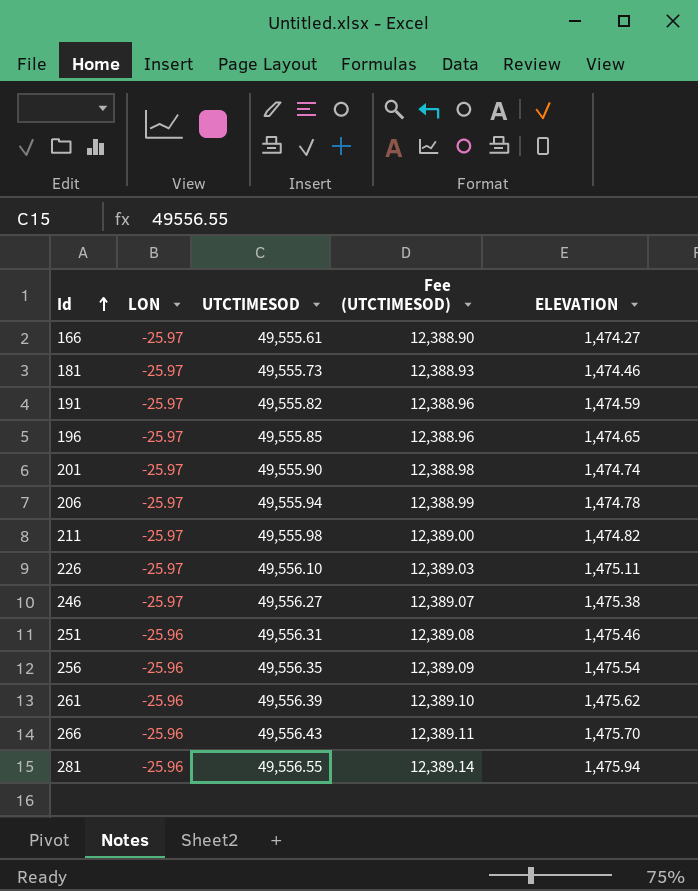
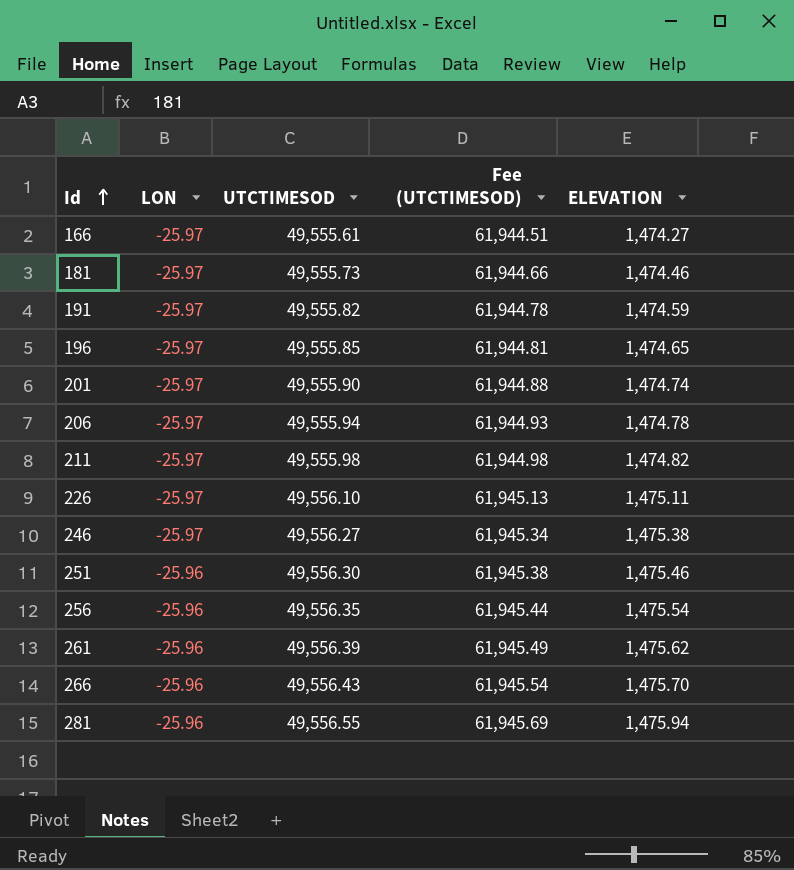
column Fee (UTCTIMESOD) | formula: [UTCTIMESOD] * 0.25 -> [UTCTIMESOD] * 1.25
251 | UTCTIMESOD: 49,556.31 -> 49,556.30

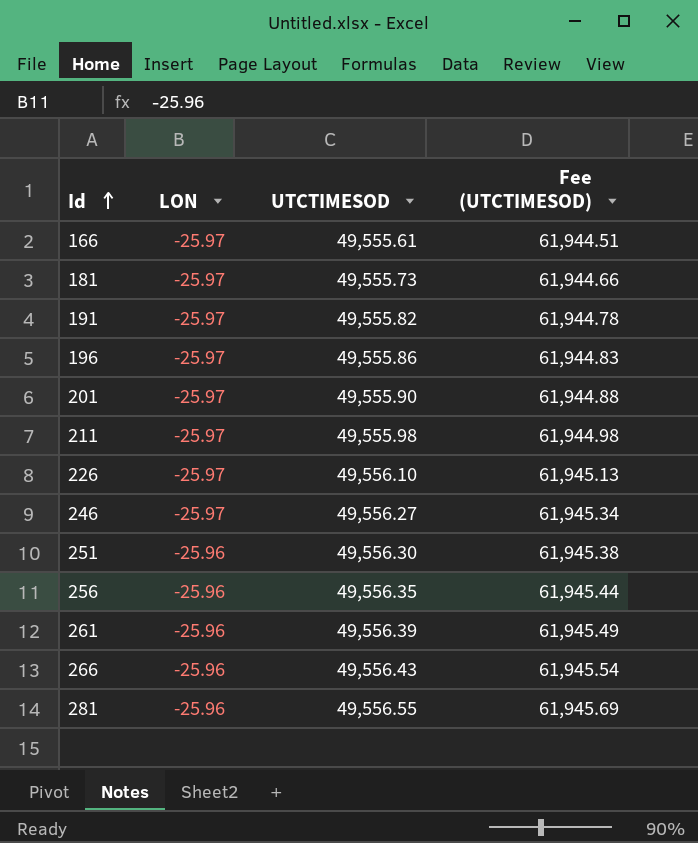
column ELEVATION | position: 5 -> none
row 206: -25.97 | 49,555.94 | 61,944.93 | 1,474.78 -> none
196 | UTCTIMESOD: 49,555.85 -> 49,555.86
196 | Fee (UTCTIMESOD): 61,944.81 -> 61,944.83

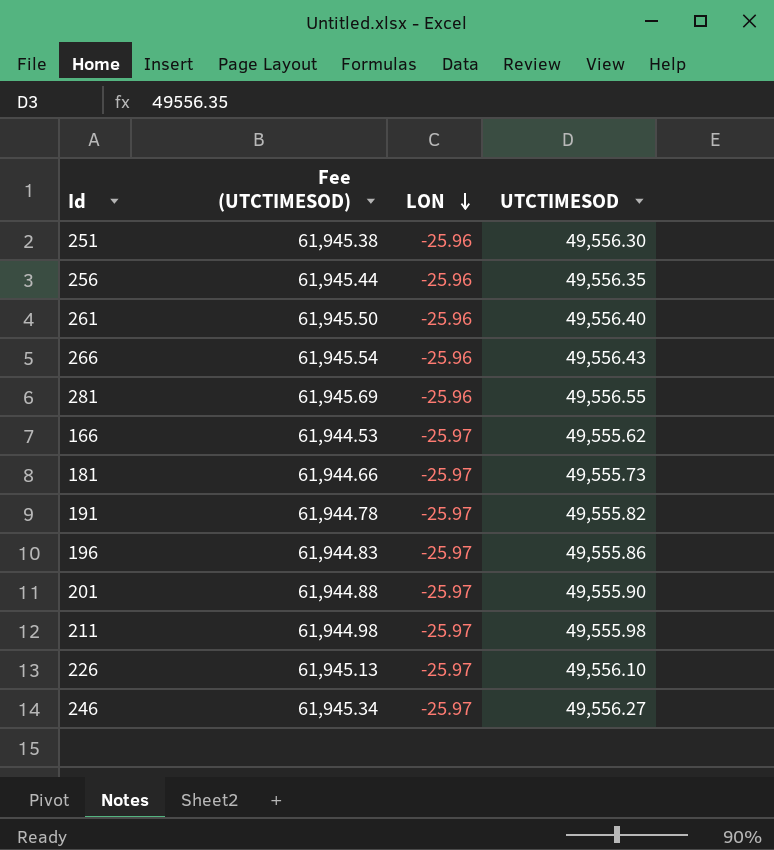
row order: Id ascending -> LON descending
column Fee (UTCTIMESOD) | position: 4 -> 2
261 | Fee (UTCTIMESOD): 61,945.49 -> 61,945.50
261 | UTCTIMESOD: 49,556.39 -> 49,556.40
166 | Fee (UTCTIMESOD): 61,944.51 -> 61,944.53
166 | UTCTIMESOD: 49,555.61 -> 49,555.62

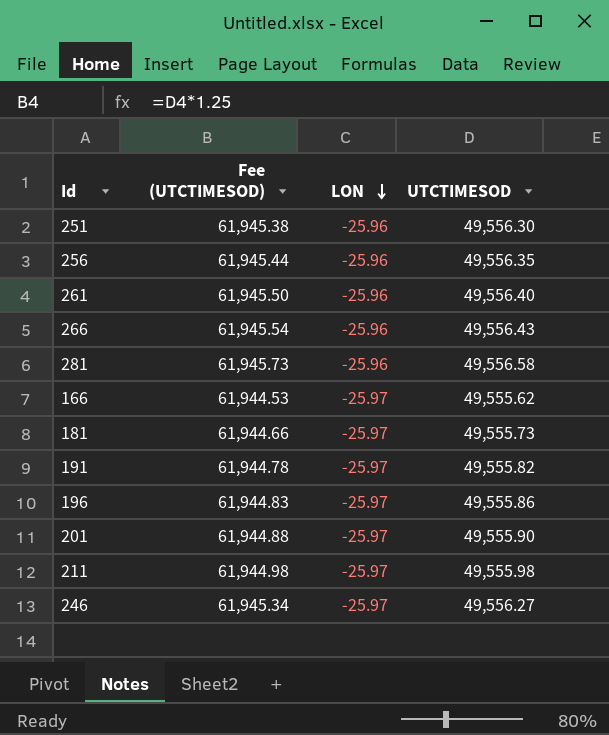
row 226: 61,945.13 | -25.97 | 49,556.10 -> none
281 | Fee (UTCTIMESOD): 61,945.69 -> 61,945.73
281 | UTCTIMESOD: 49,556.55 -> 49,556.58

